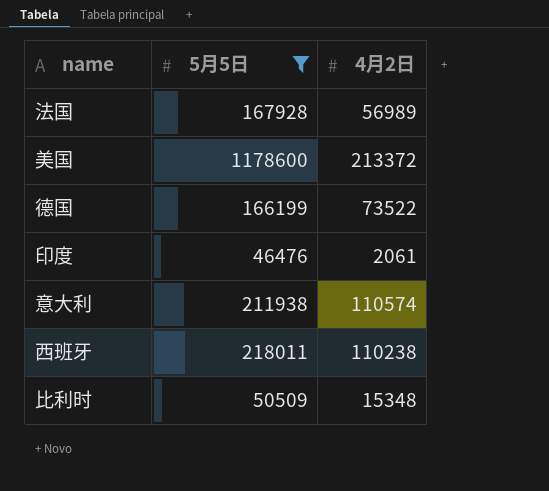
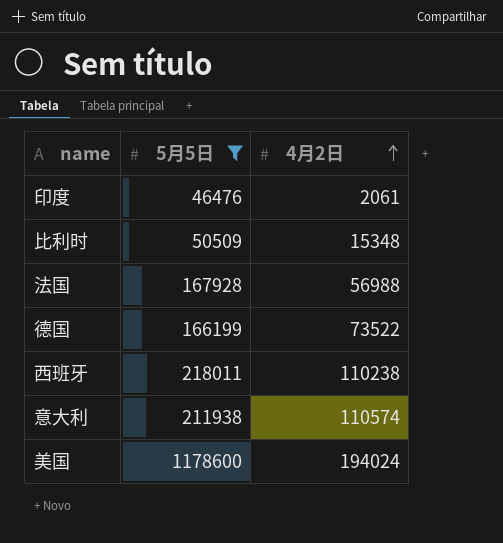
row order: none -> 4月2日 ascending
法国 | 4月2日: 56989 -> 56988
美国 | 4月2日: 213372 -> 194024

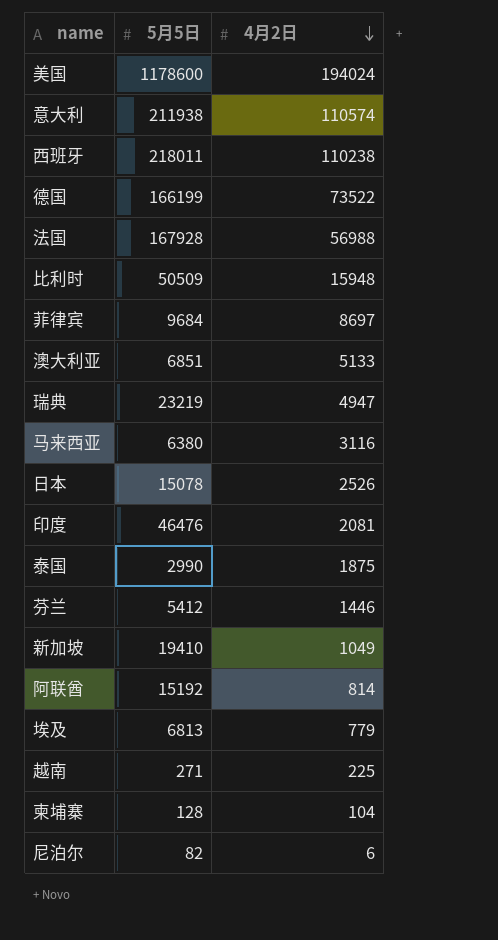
filter: 5月5日 >= 46476 -> none
row order: 4月2日 ascending -> 4月2日 descending
比利时 | 4月2日: 15348 -> 15948
印度 | 4月2日: 2061 -> 2081

